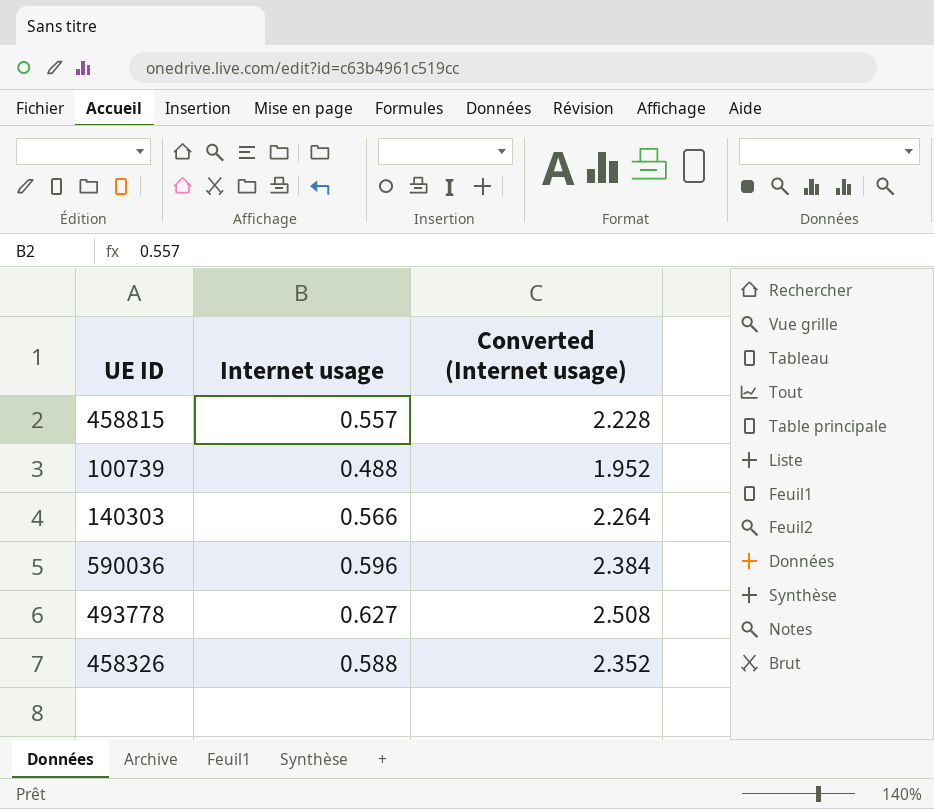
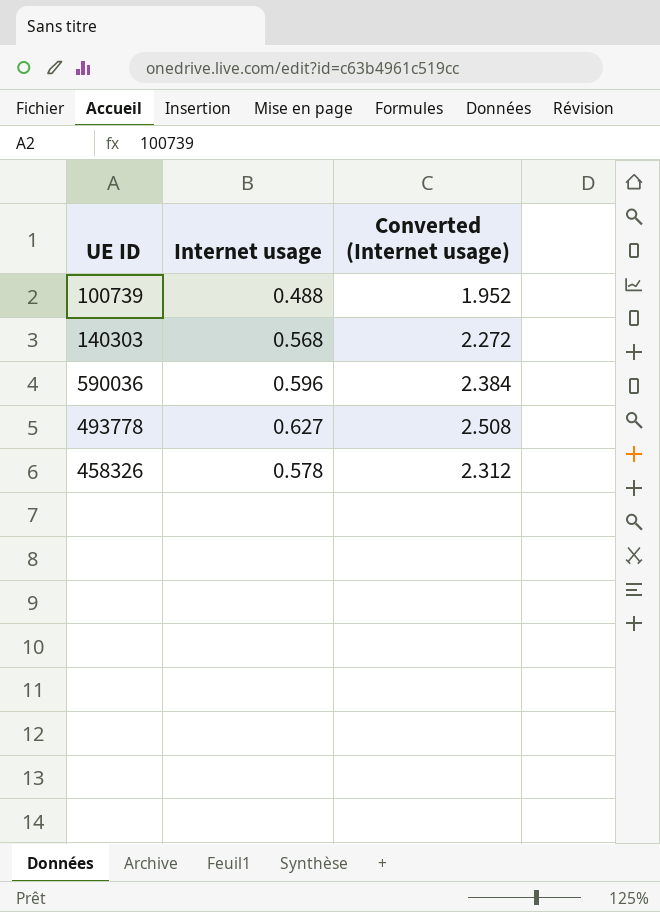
row 458815: 0.557 | 2.228 -> none
140303 | Internet usage: 0.566 -> 0.568
140303 | Converted (Internet usage): 2.264 -> 2.272
458326 | Internet usage: 0.588 -> 0.578
458326 | Converted (Internet usage): 2.352 -> 2.312

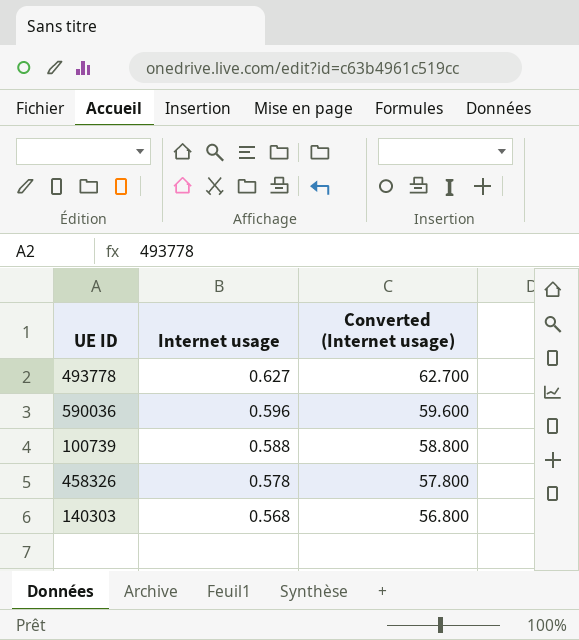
row order: none -> Internet usage descending
column Converted (Internet usage) | formula: [Internet usage] * 4 -> [Internet usage] * 100
100739 | Internet usage: 0.488 -> 0.588

